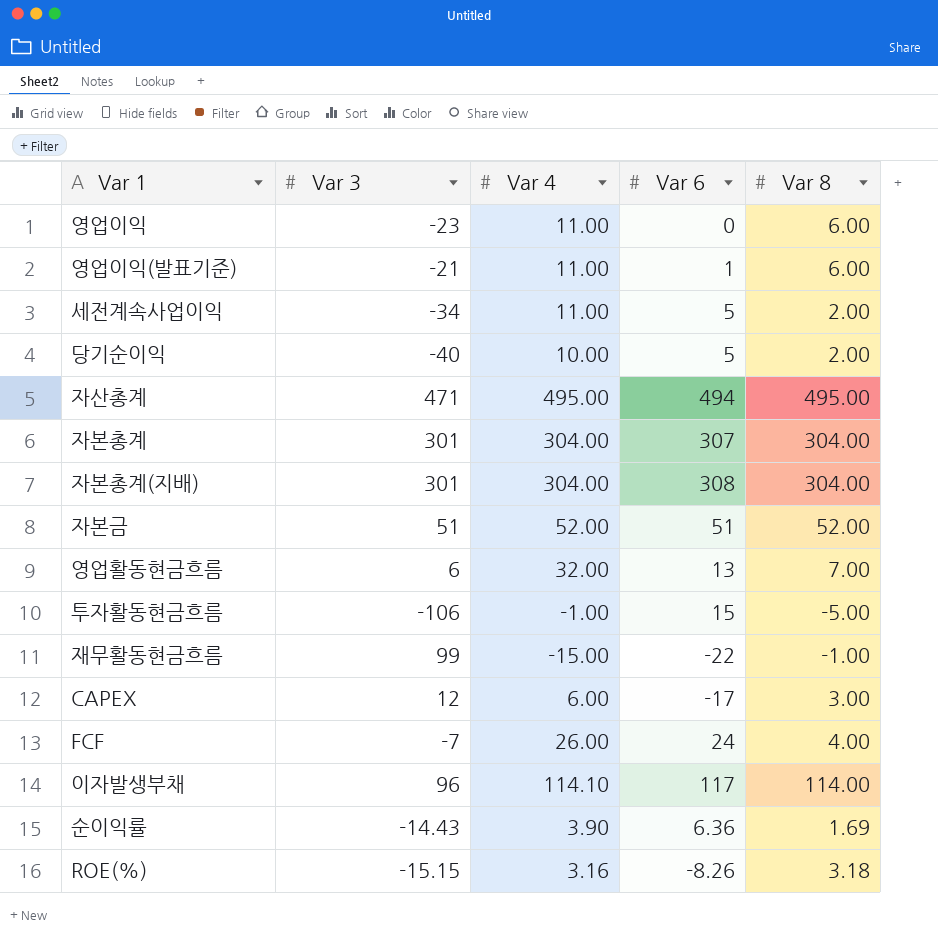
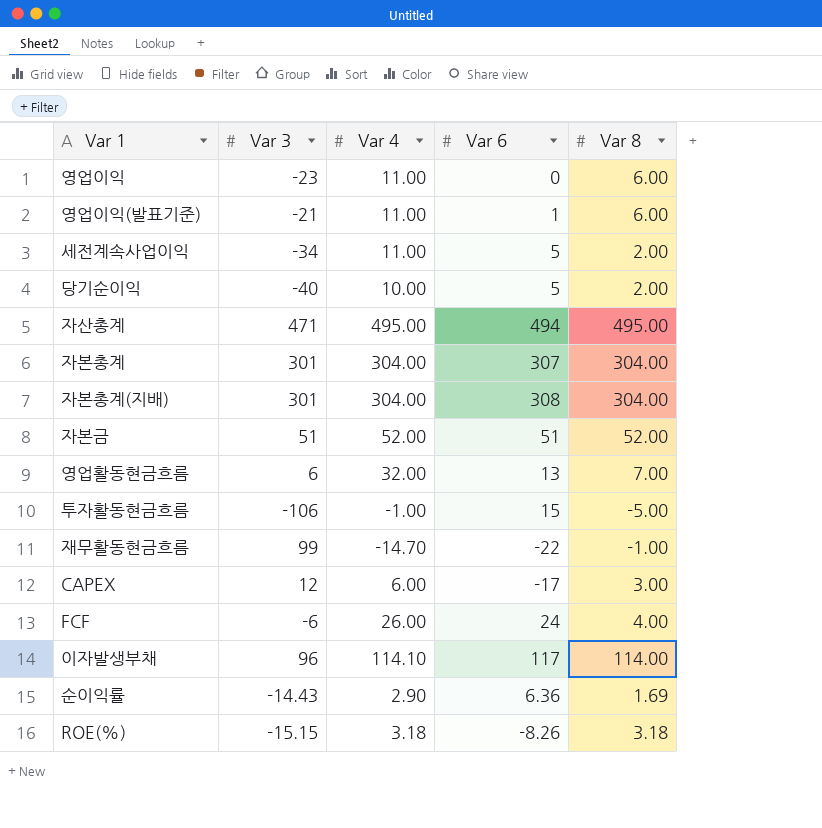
재무활동현금흐름 | Var 4: -15.00 -> -14.70
FCF | Var 3: -7 -> -6
순이익률 | Var 4: 3.90 -> 2.90
ROE(%) | Var 4: 3.16 -> 3.18

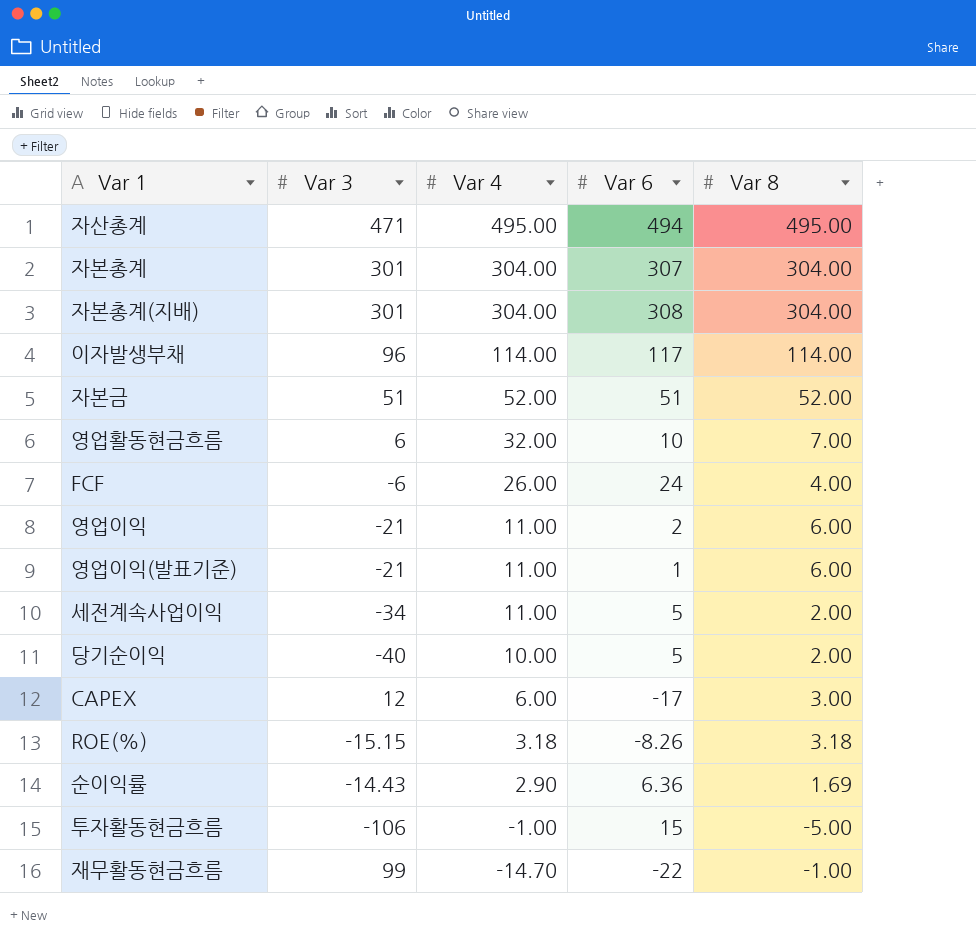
row order: none -> Var 4 descending
이자발생부채 | Var 4: 114.10 -> 114.00
영업활동현금흐름 | Var 6: 13 -> 10
영업이익 | Var 3: -23 -> -21
영업이익 | Var 6: 0 -> 2

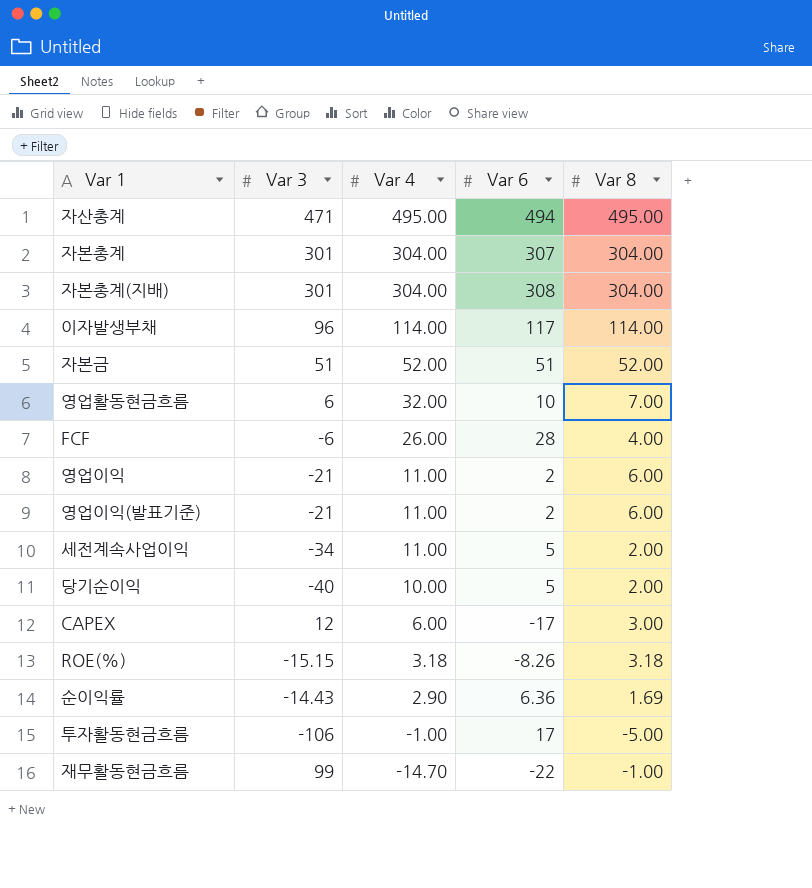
FCF | Var 6: 24 -> 28
영업이익(발표기준) | Var 6: 1 -> 2
투자활동현금흐름 | Var 6: 15 -> 17

